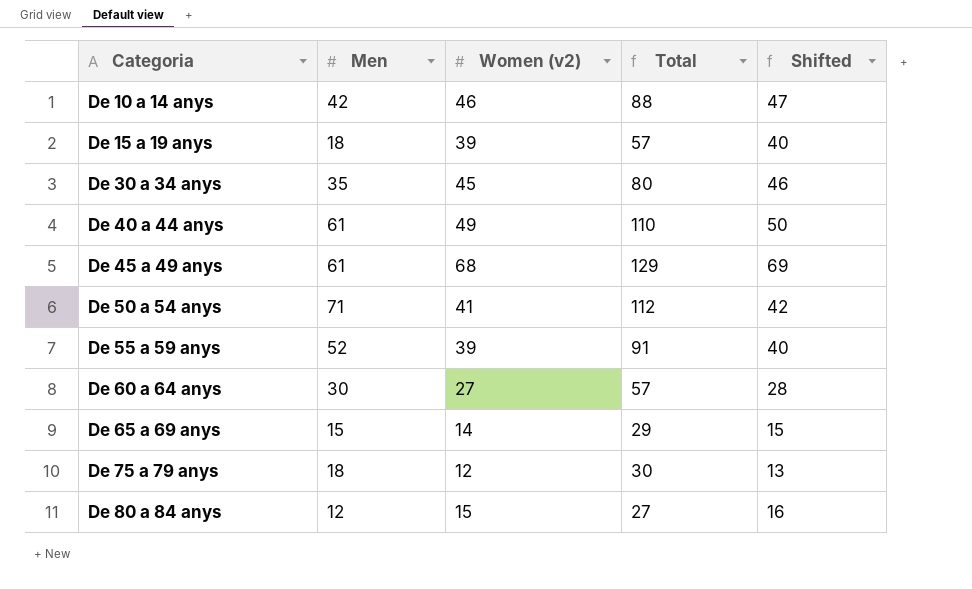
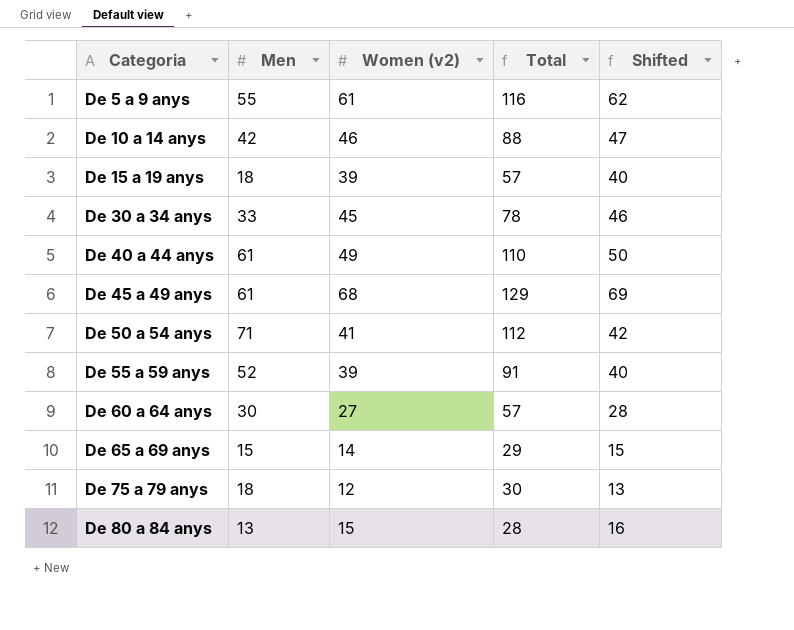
row De 5 a 9 anys: none -> 55 | 61 | 116 | 62
De 30 a 34 anys | Men: 35 -> 33
De 30 a 34 anys | Total: 80 -> 78
De 80 a 84 anys | Men: 12 -> 13
De 80 a 84 anys | Total: 27 -> 28

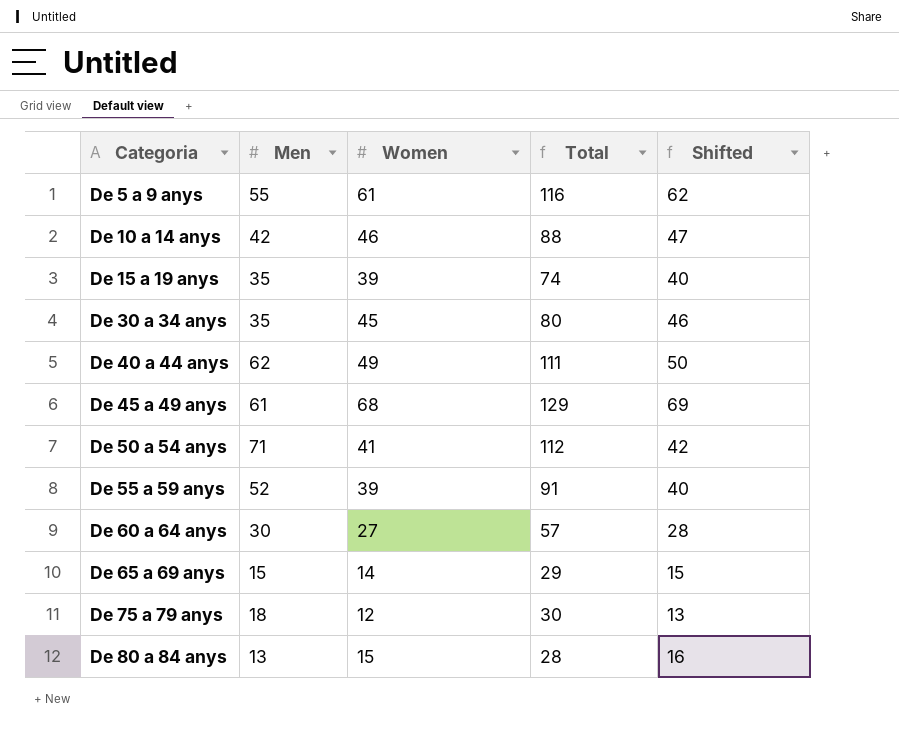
column name: Women (v2) -> Women
De 15 a 19 anys | Men: 18 -> 35
De 15 a 19 anys | Total: 57 -> 74
De 30 a 34 anys | Men: 33 -> 35
De 30 a 34 anys | Total: 78 -> 80
De 40 a 44 anys | Men: 61 -> 62
De 40 a 44 anys | Total: 110 -> 111

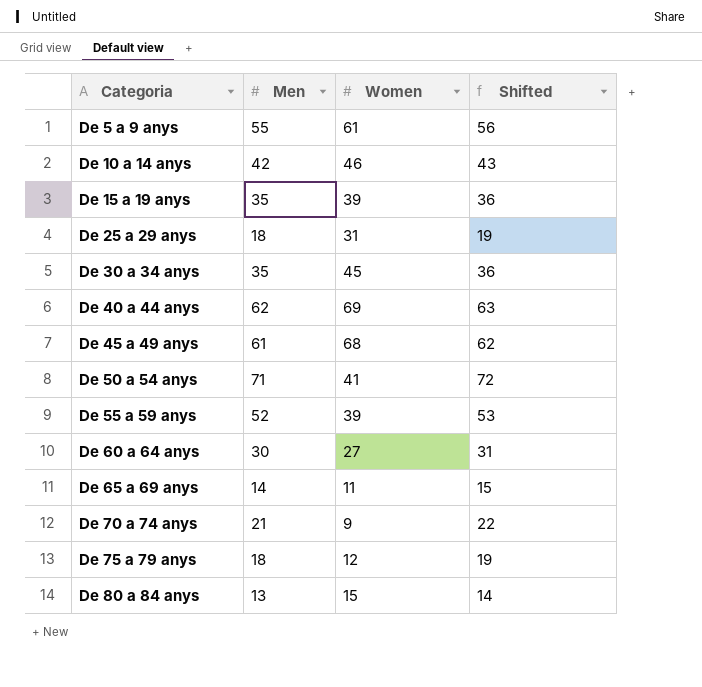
column Total | formula: [Men] + [Women] -> none
column Shifted | formula: [Women] + 1 -> [Men] + 1
row De 25 a 29 anys: none -> 18 | 31 | 19
De 40 a 44 anys | Women: 49 -> 69
De 65 a 69 anys | Men: 15 -> 14
De 65 a 69 anys | Women: 14 -> 11
row De 70 a 74 anys: none -> 21 | 9 | 22

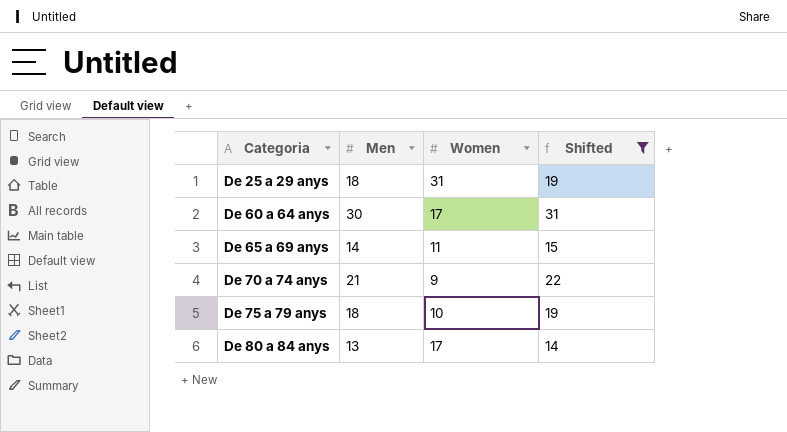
filter: none -> Shifted <= 31
De 60 a 64 anys | Women: 27 -> 17
De 75 a 79 anys | Women: 12 -> 10
De 80 a 84 anys | Women: 15 -> 17

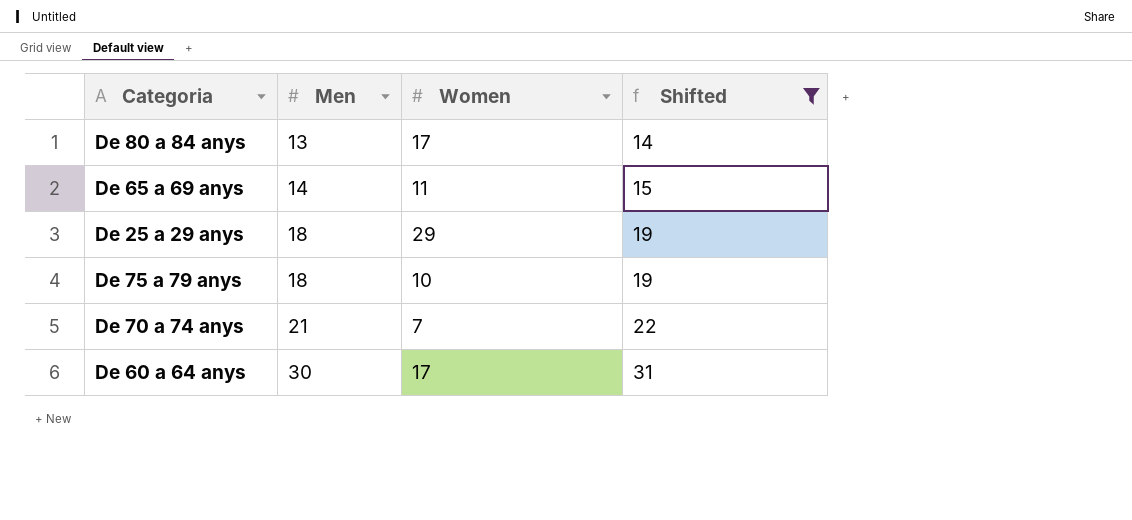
row order: Categoria ascending -> Men ascending
De 25 a 29 anys | Women: 31 -> 29
De 70 a 74 anys | Women: 9 -> 7

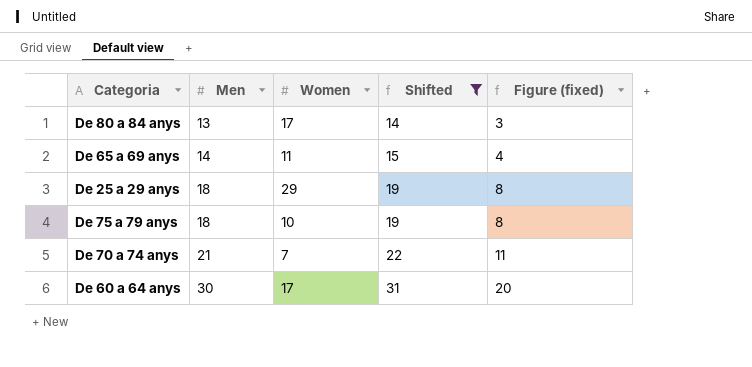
column Figure (fixed) | formula: none -> [Men] - 10

